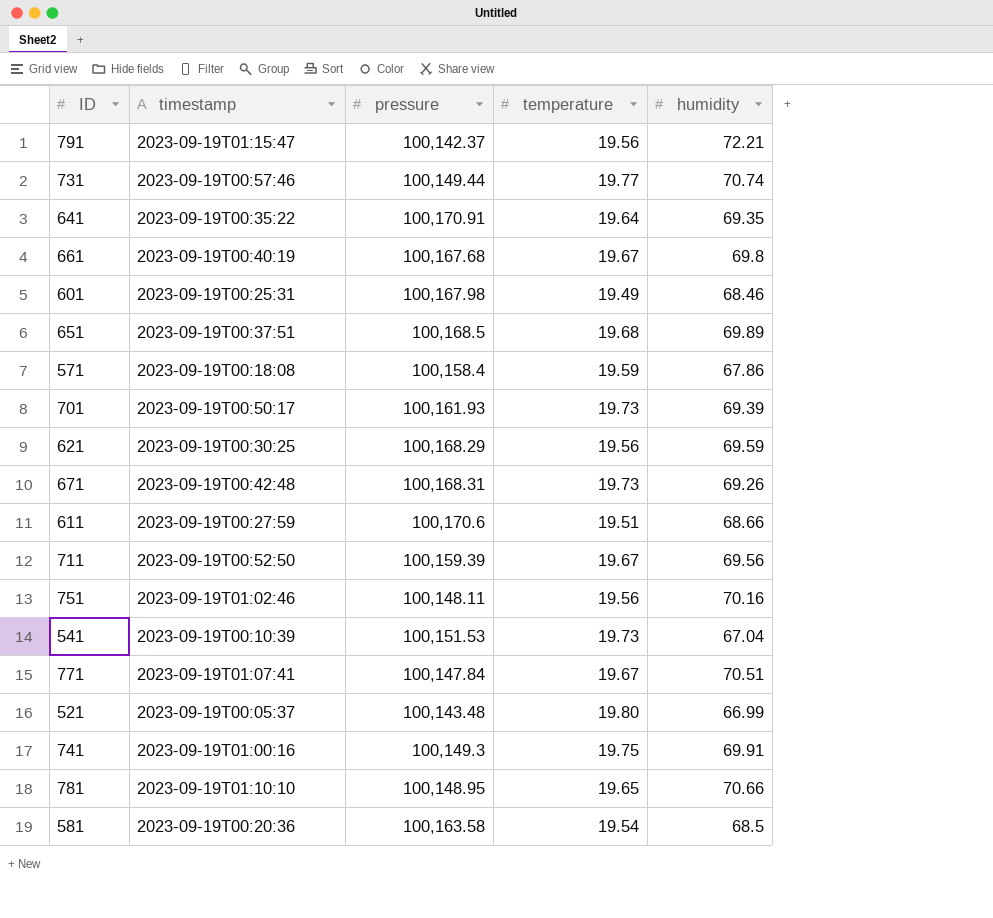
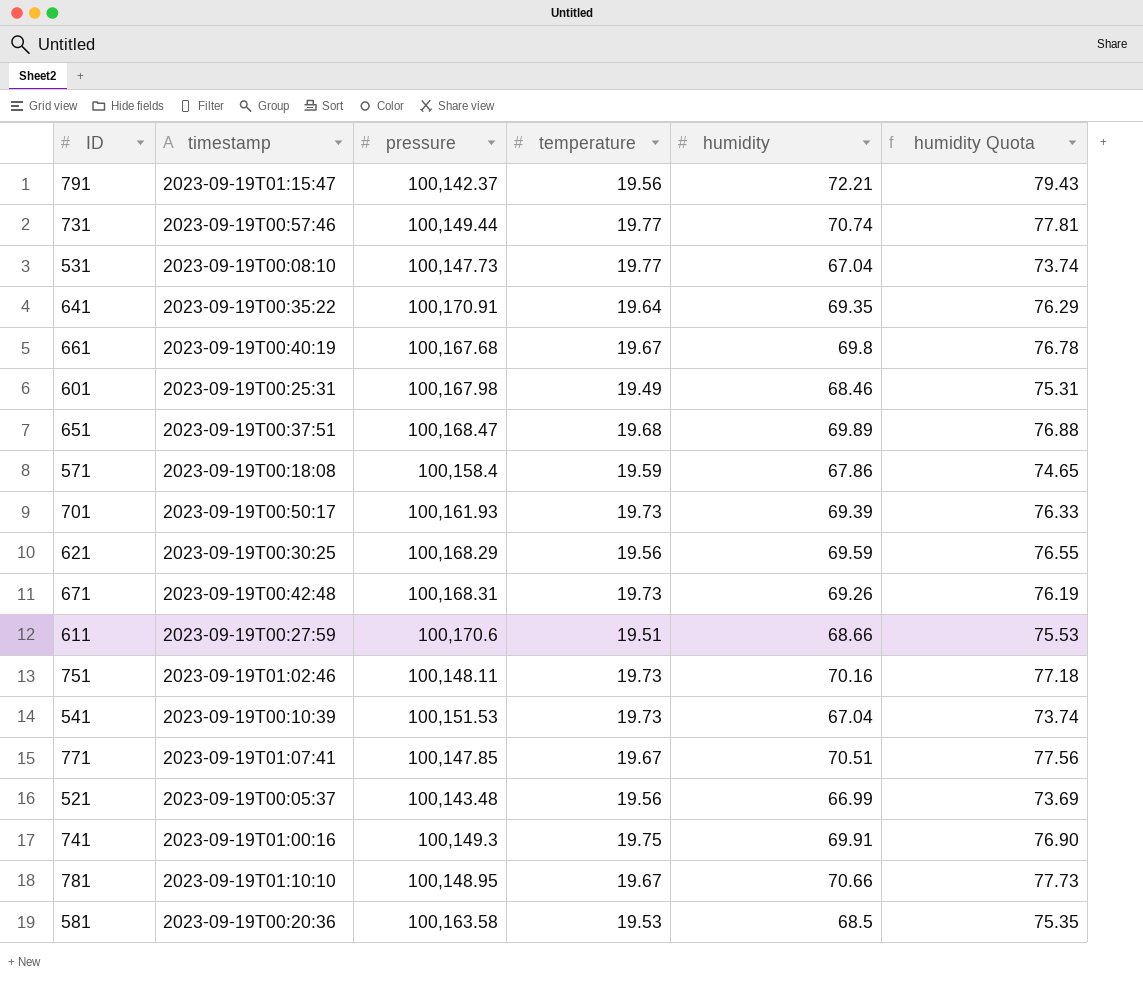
column humidity Quota | formula: none -> [humidity] * 1.1
row 711: 2023-09-19T00:52:50 | 100,159.39 | 19.67 | 69.56 -> none
row 531: none -> 2023-09-19T00:08:10 | 100,147.73 | 19.77 | 67.04 | 73.74
651 | pressure: 100,168.5 -> 100,168.47
751 | temperature: 19.56 -> 19.73
771 | pressure: 100,147.84 -> 100,147.85
521 | temperature: 19.80 -> 19.56
781 | temperature: 19.65 -> 19.67
581 | temperature: 19.54 -> 19.53

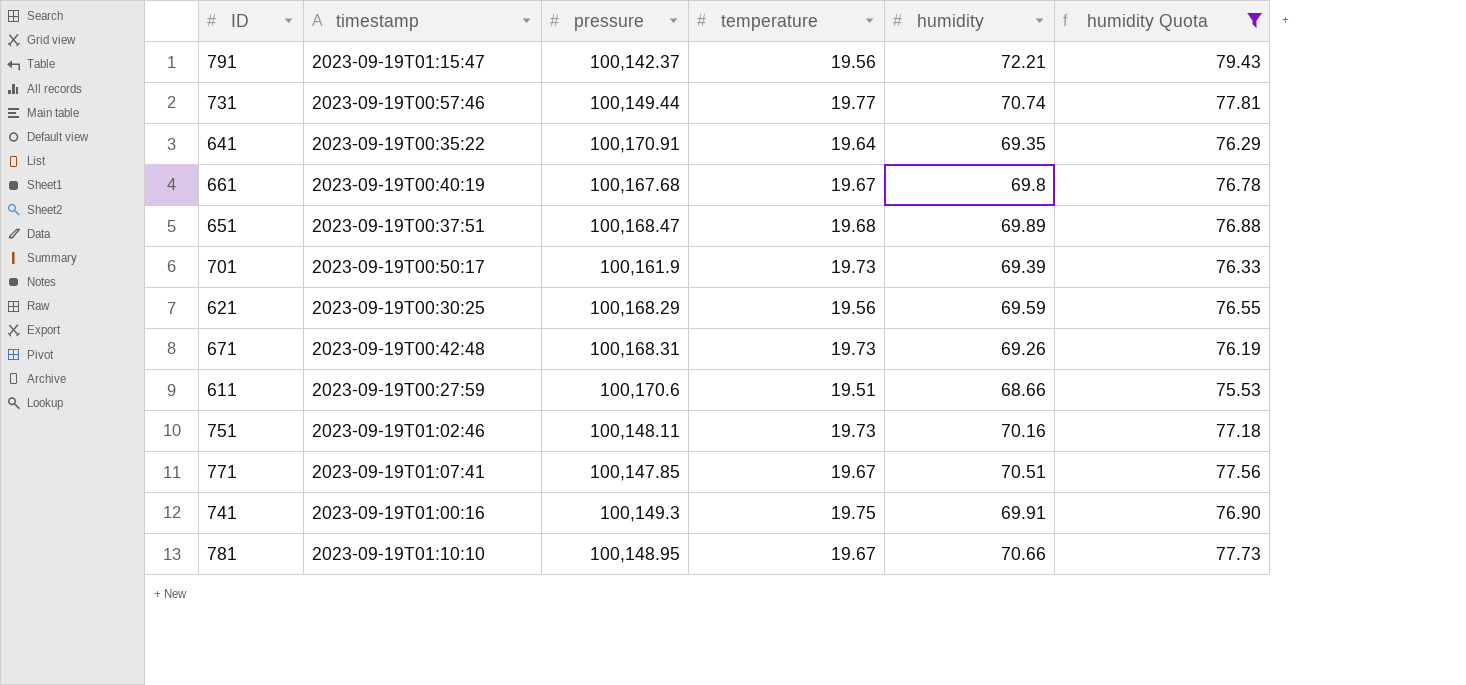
filter: none -> humidity Quota >= 75.53
701 | pressure: 100,161.93 -> 100,161.9

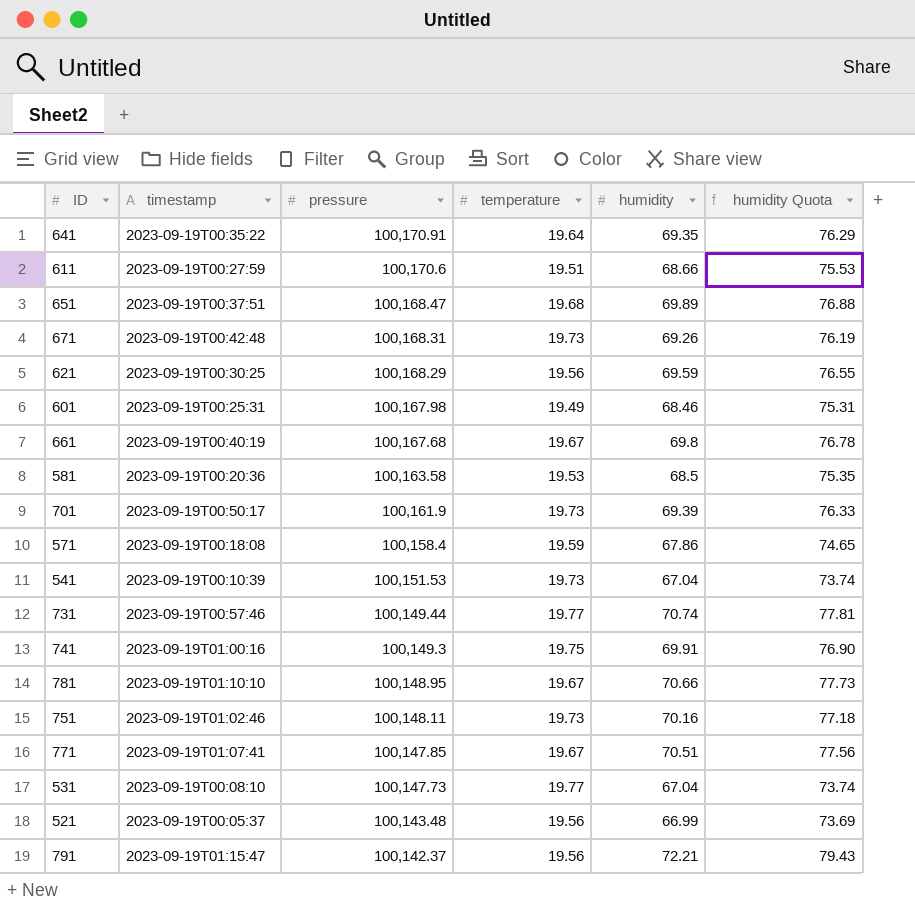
filter: humidity Quota >= 75.53 -> none
row order: none -> pressure descending

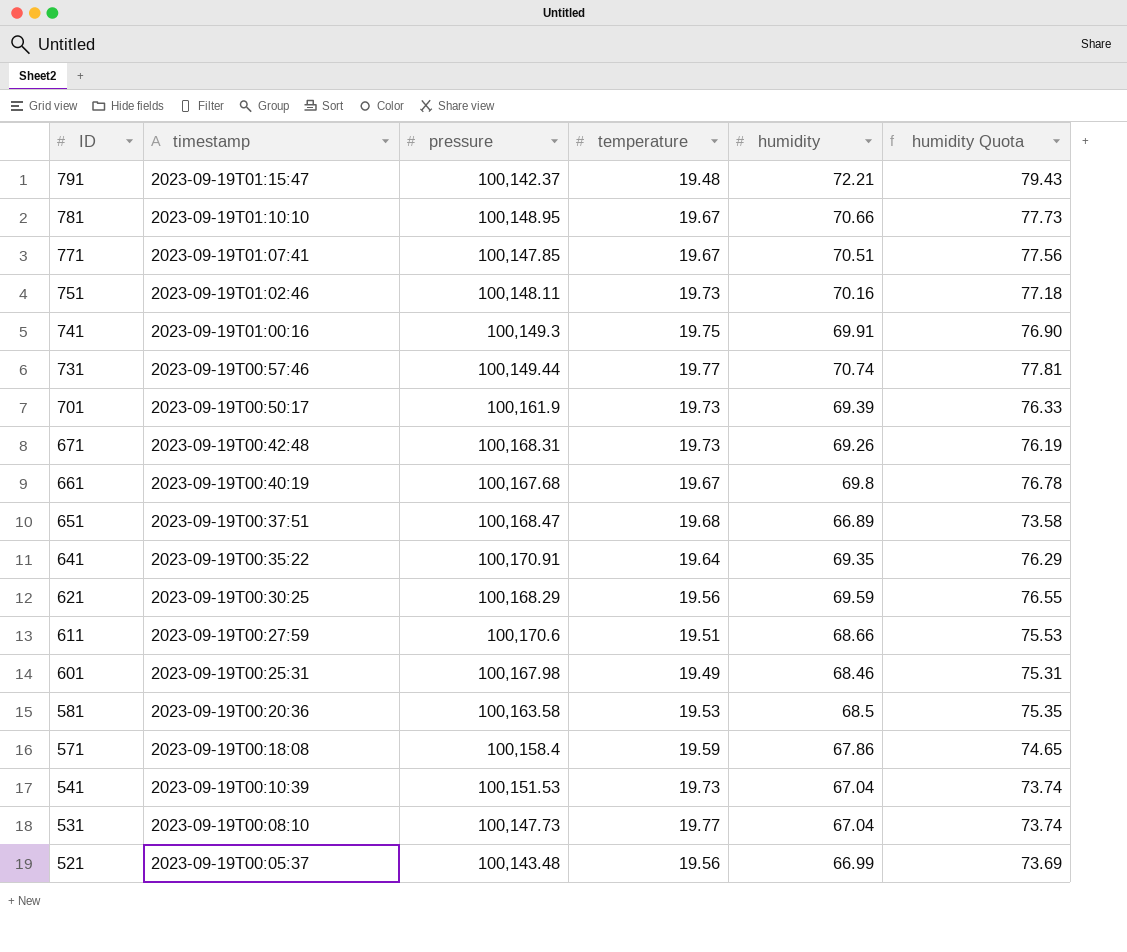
row order: pressure descending -> ID descending
791 | temperature: 19.56 -> 19.48
651 | humidity: 69.89 -> 66.89
651 | humidity Quota: 76.88 -> 73.58

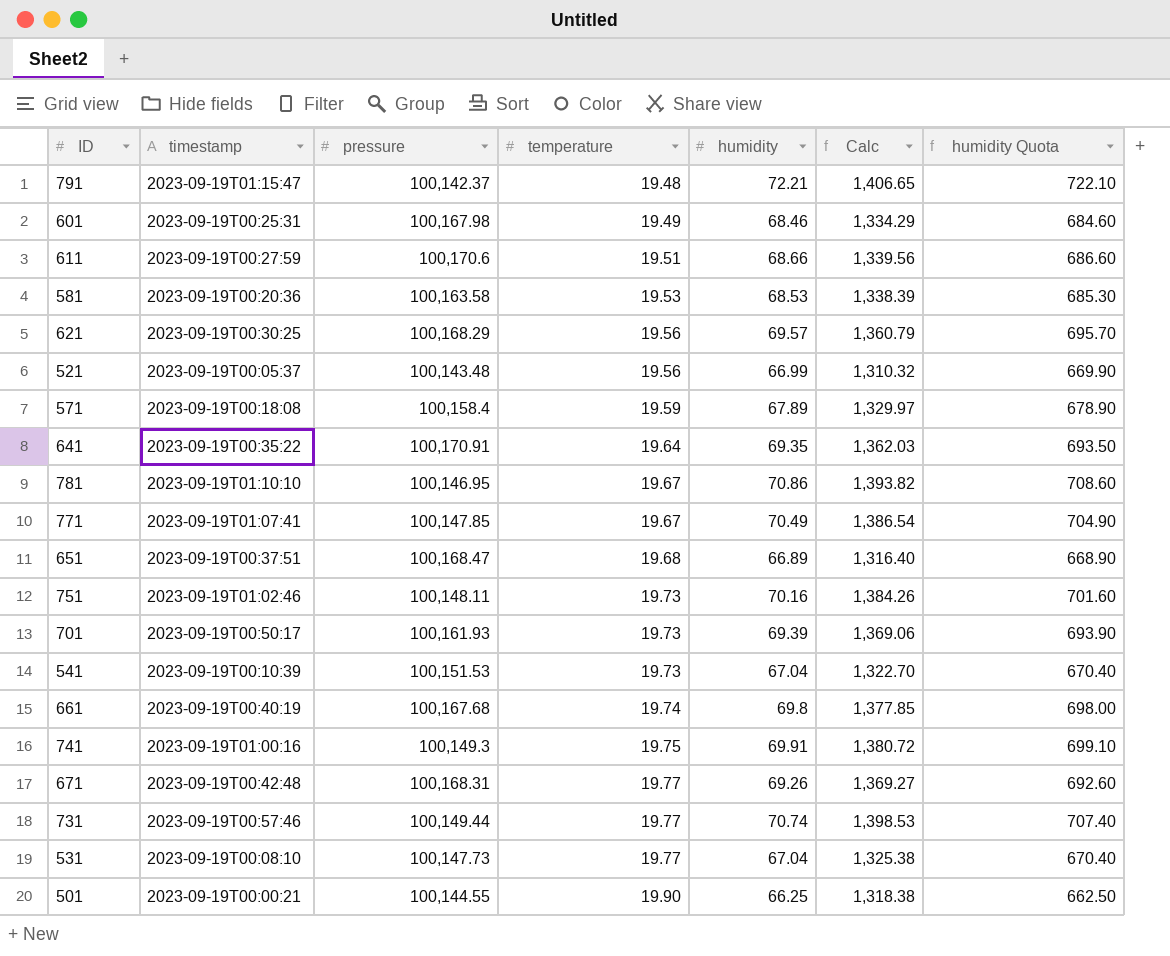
row order: ID descending -> temperature ascending
column Calc | formula: none -> [temperature] * [humidity]
column humidity Quota | formula: [humidity] * 1.1 -> [humidity] * 10
581 | humidity: 68.5 -> 68.53
621 | humidity: 69.59 -> 69.57
571 | humidity: 67.86 -> 67.89
781 | pressure: 100,148.95 -> 100,146.95
781 | humidity: 70.66 -> 70.86
771 | humidity: 70.51 -> 70.49
701 | pressure: 100,161.9 -> 100,161.93
661 | temperature: 19.67 -> 19.74
671 | temperature: 19.73 -> 19.77
row 501: none -> 2023-09-19T00:00:21 | 100,144.55 | 19.90 | 66.25 | 1,318.38 | 662.50

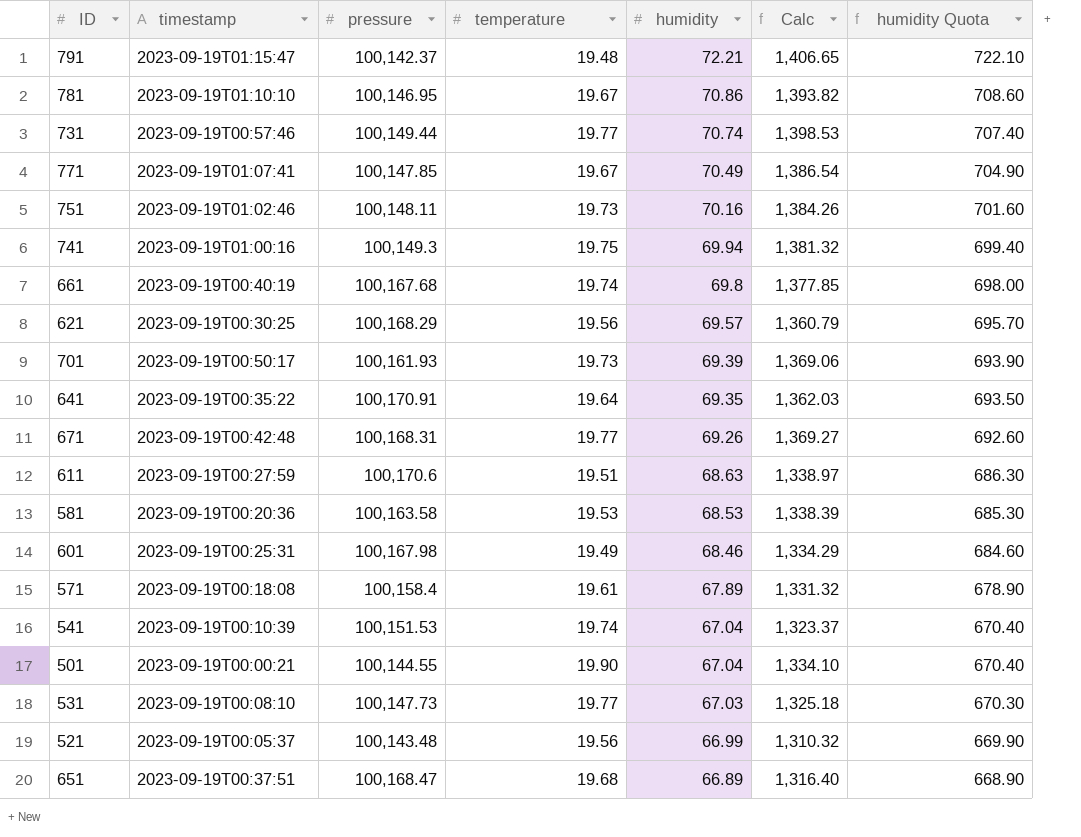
row order: temperature ascending -> humidity descending
741 | humidity: 69.91 -> 69.94
741 | Calc: 1,380.72 -> 1,381.32
741 | humidity Quota: 699.10 -> 699.40
611 | humidity: 68.66 -> 68.63
611 | Calc: 1,339.56 -> 1,338.97
611 | humidity Quota: 686.60 -> 686.30
571 | temperature: 19.59 -> 19.61
571 | Calc: 1,329.97 -> 1,331.32
541 | temperature: 19.73 -> 19.74
541 | Calc: 1,322.70 -> 1,323.37
501 | humidity: 66.25 -> 67.04
501 | Calc: 1,318.38 -> 1,334.10
501 | humidity Quota: 662.50 -> 670.40
531 | humidity: 67.04 -> 67.03
531 | Calc: 1,325.38 -> 1,325.18
531 | humidity Quota: 670.40 -> 670.30

